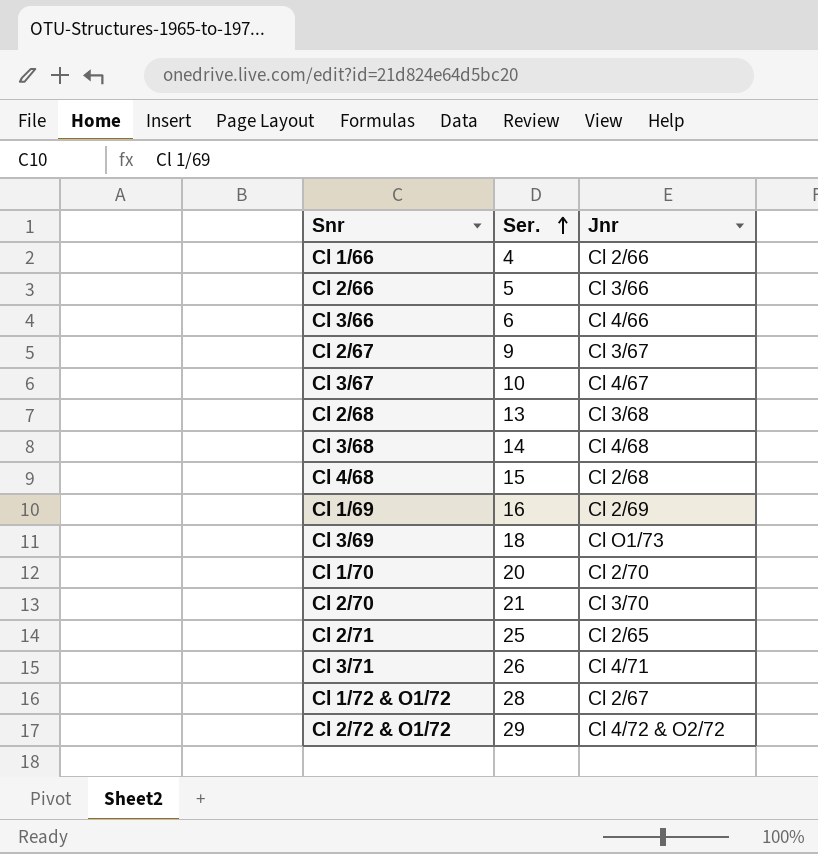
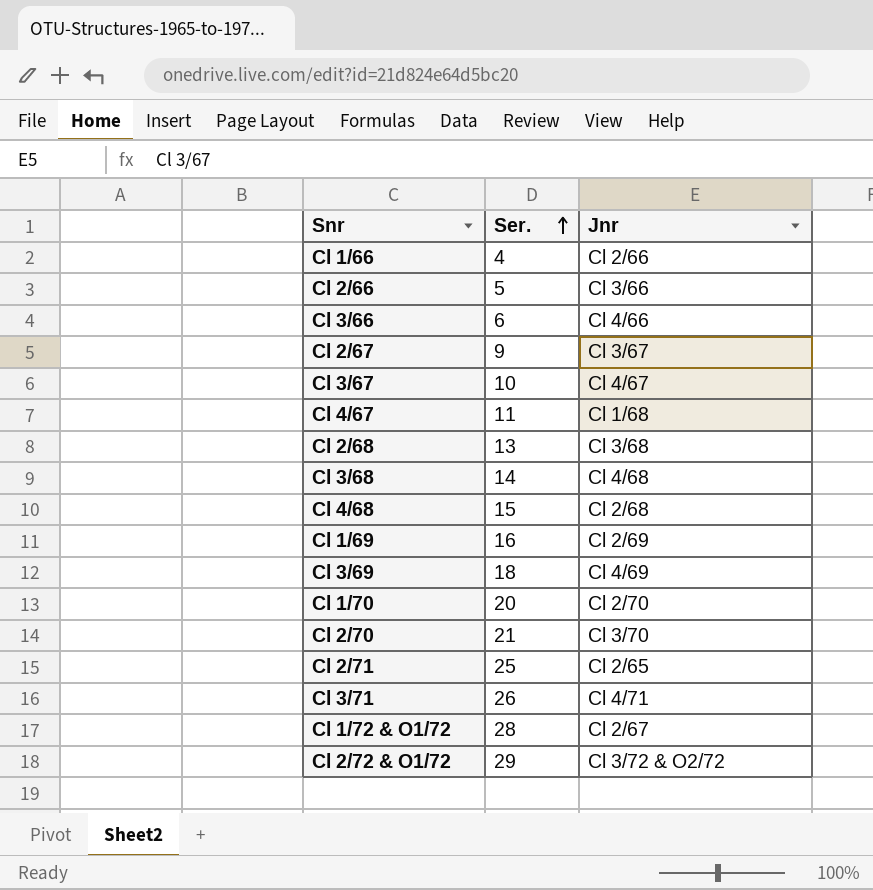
row Cl 4/67: none -> 11 | Cl 1/68
Cl 3/69 | Jnr: Cl O1/73 -> Cl 4/69
Cl 2/72 & O1/72 | Jnr: Cl 4/72 & O2/72 -> Cl 3/72 & O2/72

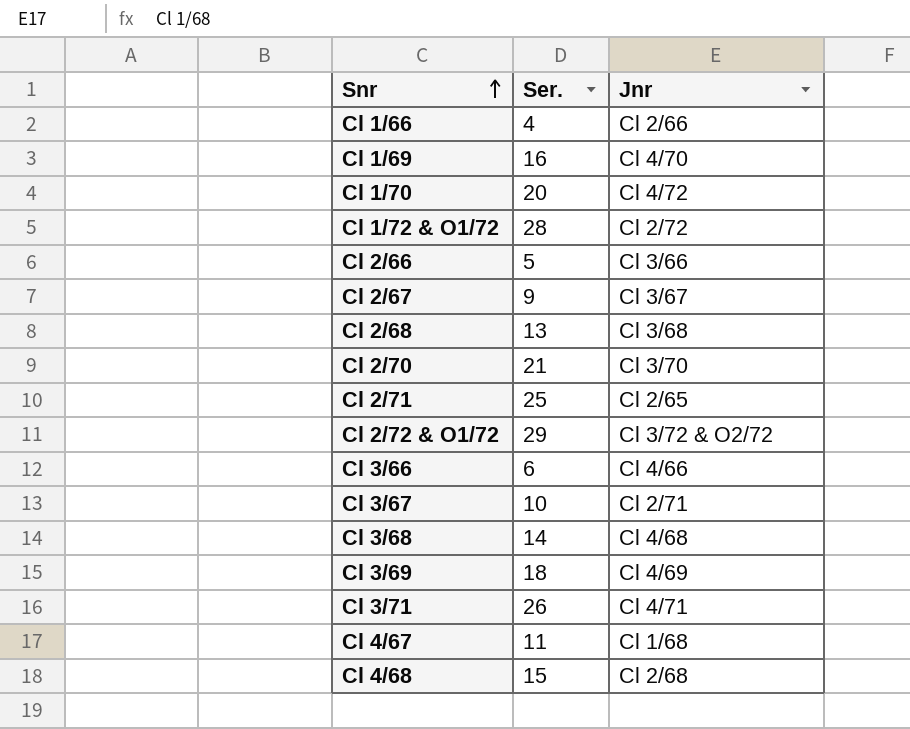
row order: Ser. ascending -> Snr ascending
Cl 1/69 | Jnr: Cl 2/69 -> Cl 4/70
Cl 1/70 | Jnr: Cl 2/70 -> Cl 4/72
Cl 1/72 & O1/72 | Jnr: Cl 2/67 -> Cl 2/72
Cl 3/67 | Jnr: Cl 4/67 -> Cl 2/71

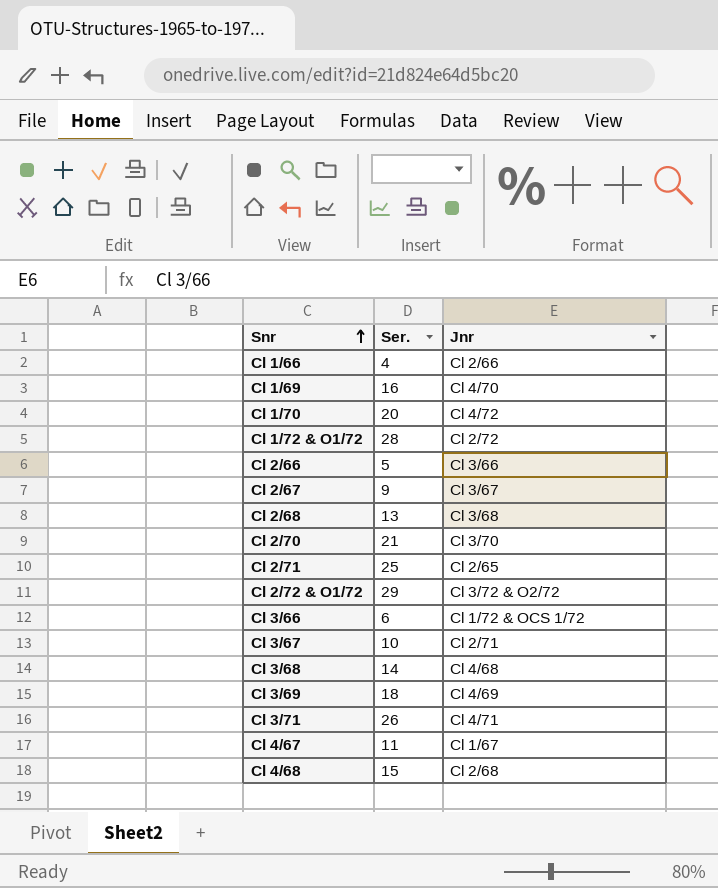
Cl 3/66 | Jnr: Cl 4/66 -> Cl 1/72 & OCS 1/72
Cl 4/67 | Jnr: Cl 1/68 -> Cl 1/67

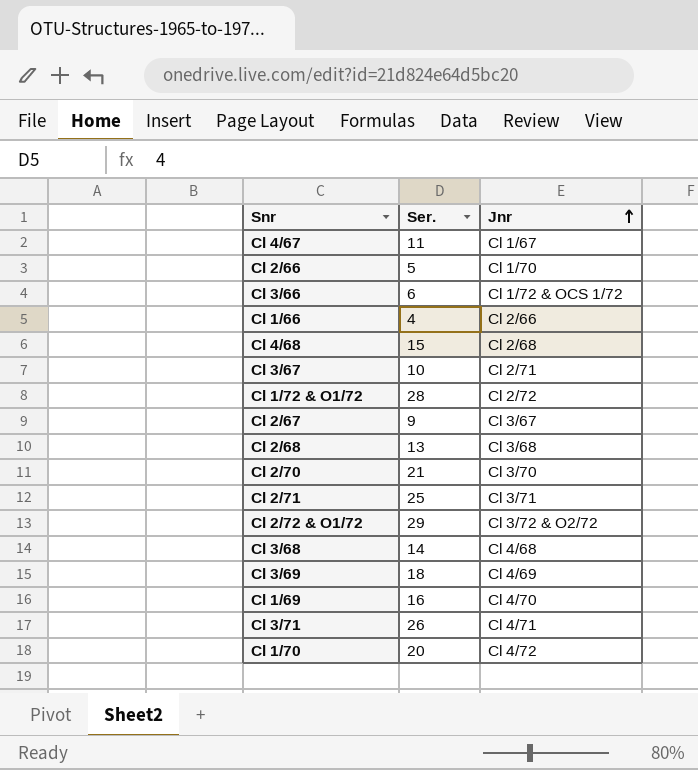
row order: Snr ascending -> Jnr ascending
Cl 2/66 | Jnr: Cl 3/66 -> Cl 1/70
Cl 2/71 | Jnr: Cl 2/65 -> Cl 3/71

